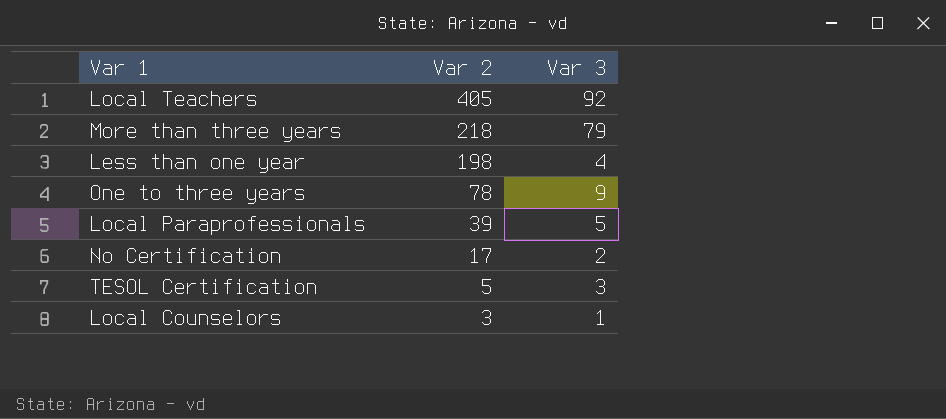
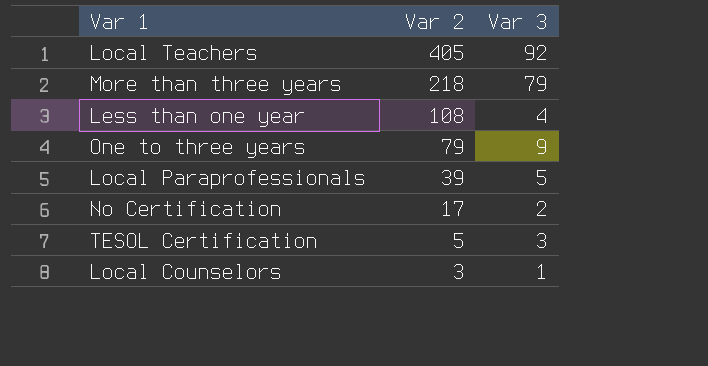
Less than one year | Var 2: 198 -> 108
One to three years | Var 2: 78 -> 79

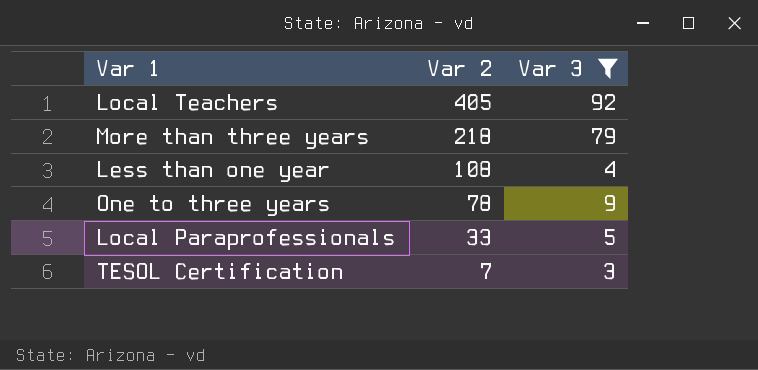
filter: none -> Var 3 >= 3
One to three years | Var 2: 79 -> 78
Local Paraprofessionals | Var 2: 39 -> 33
TESOL Certification | Var 2: 5 -> 7

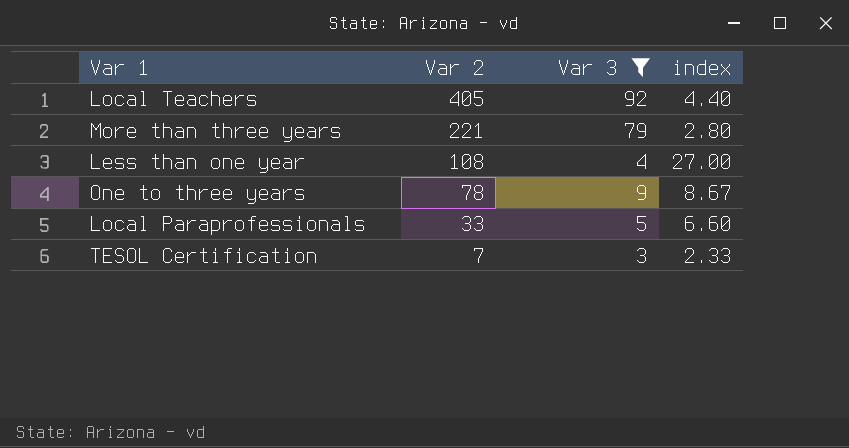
column index | formula: none -> [Var 2] / [Var 3]
More than three years | Var 2: 218 -> 221

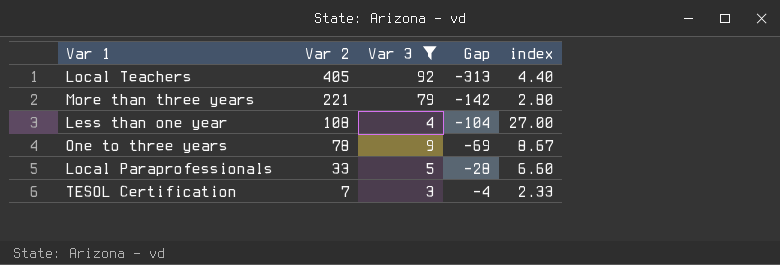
column Gap | formula: none -> [Var 3] - [Var 2]

